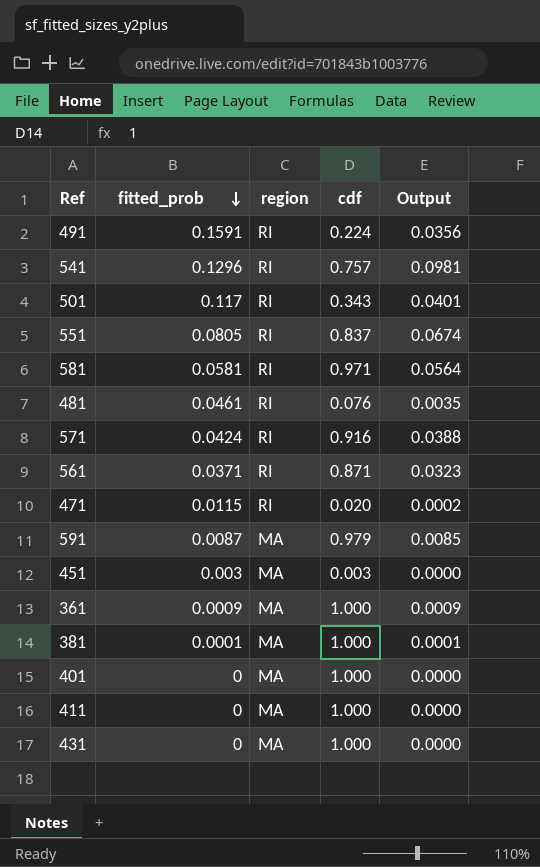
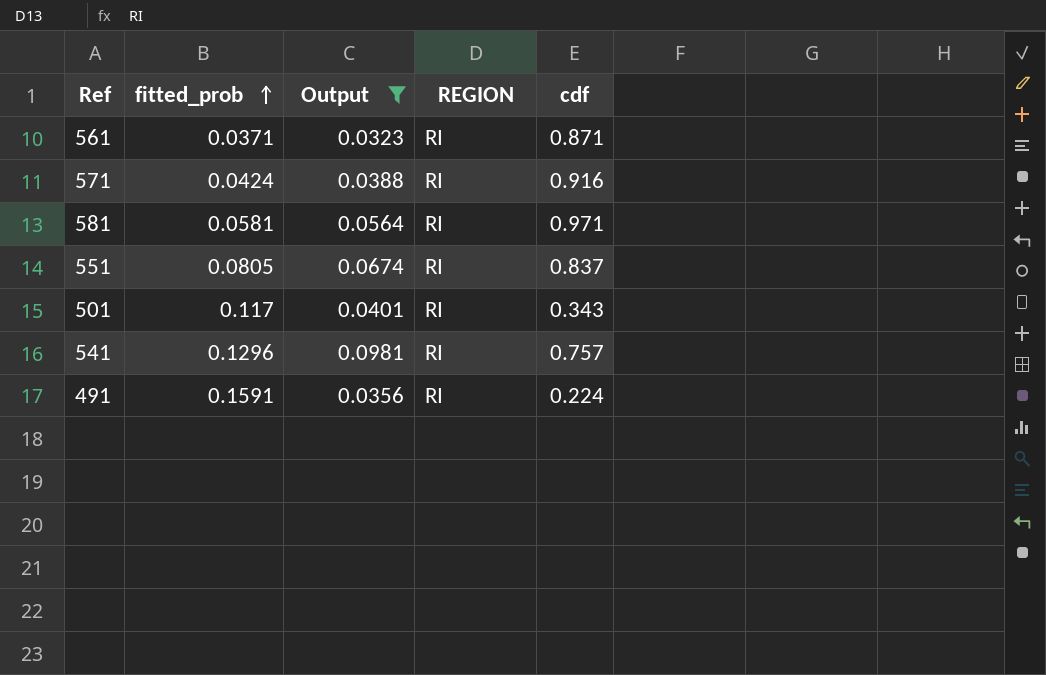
filter: none -> Output >= 0.0323
row order: fitted_prob descending -> fitted_prob ascending
column Output | position: 5 -> 3
column name: region -> REGION

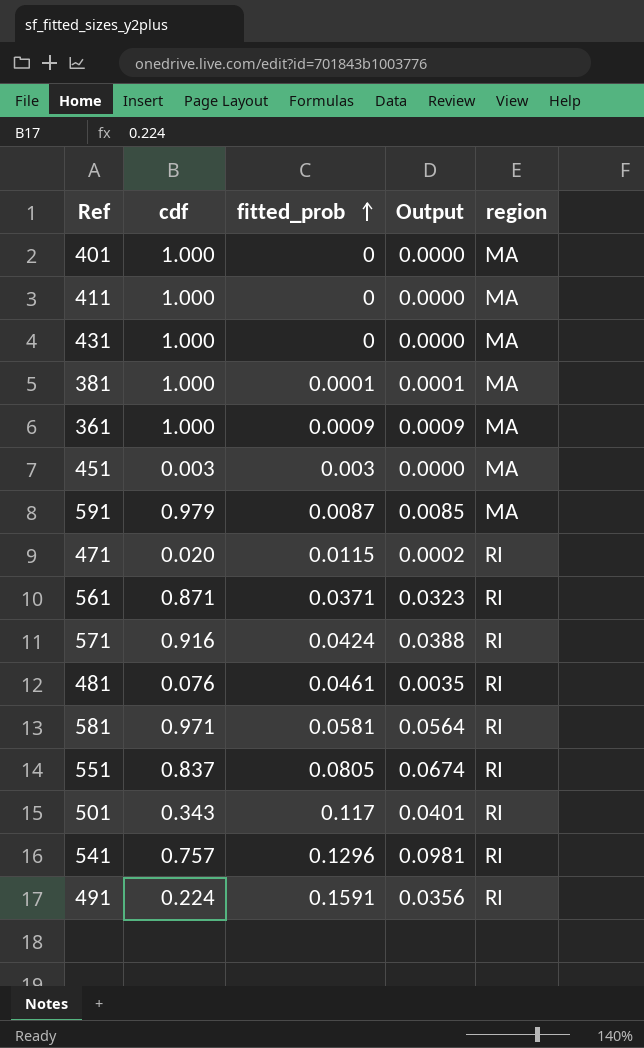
filter: Output >= 0.0323 -> none
column cdf | position: 5 -> 2
column name: REGION -> region

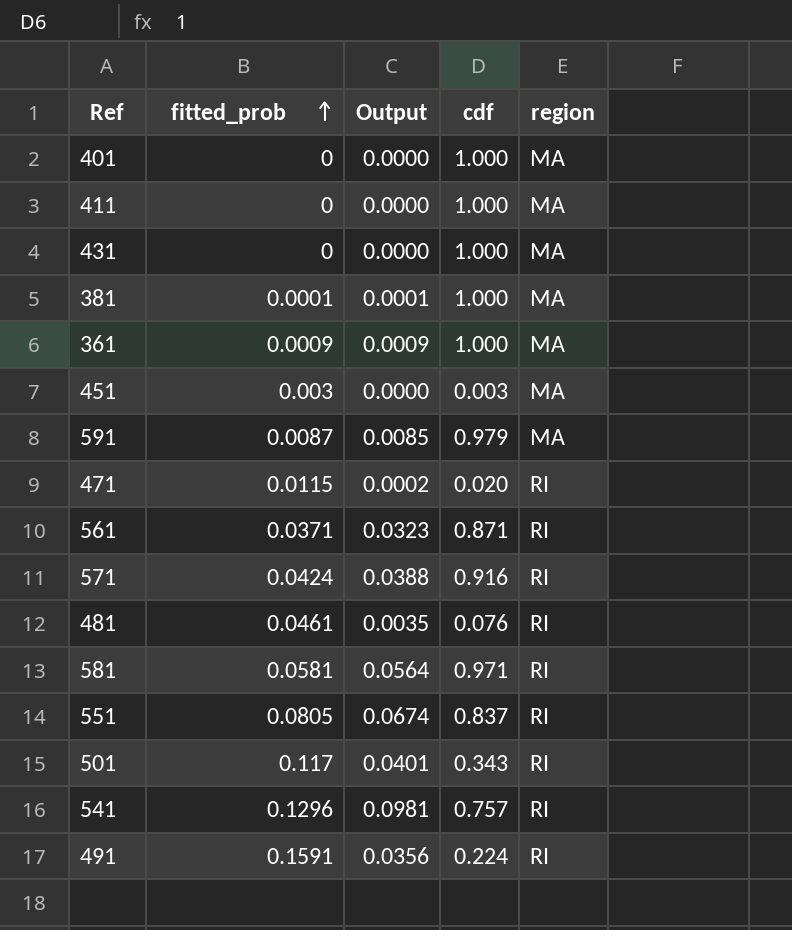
column cdf | position: 2 -> 4

